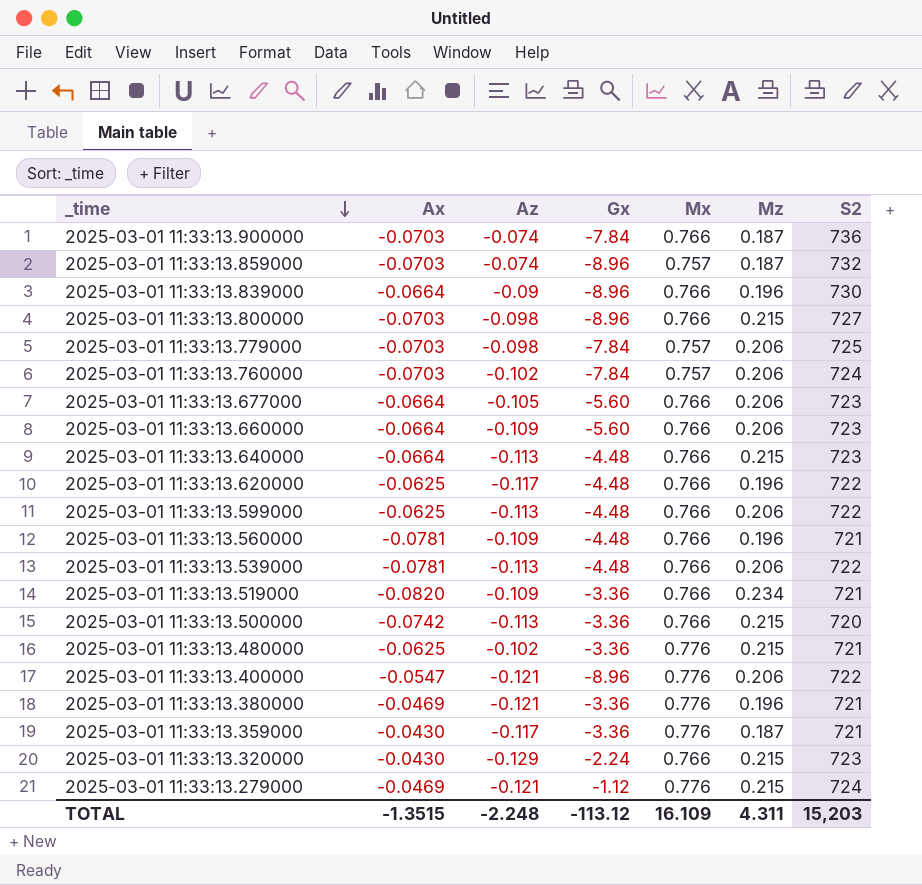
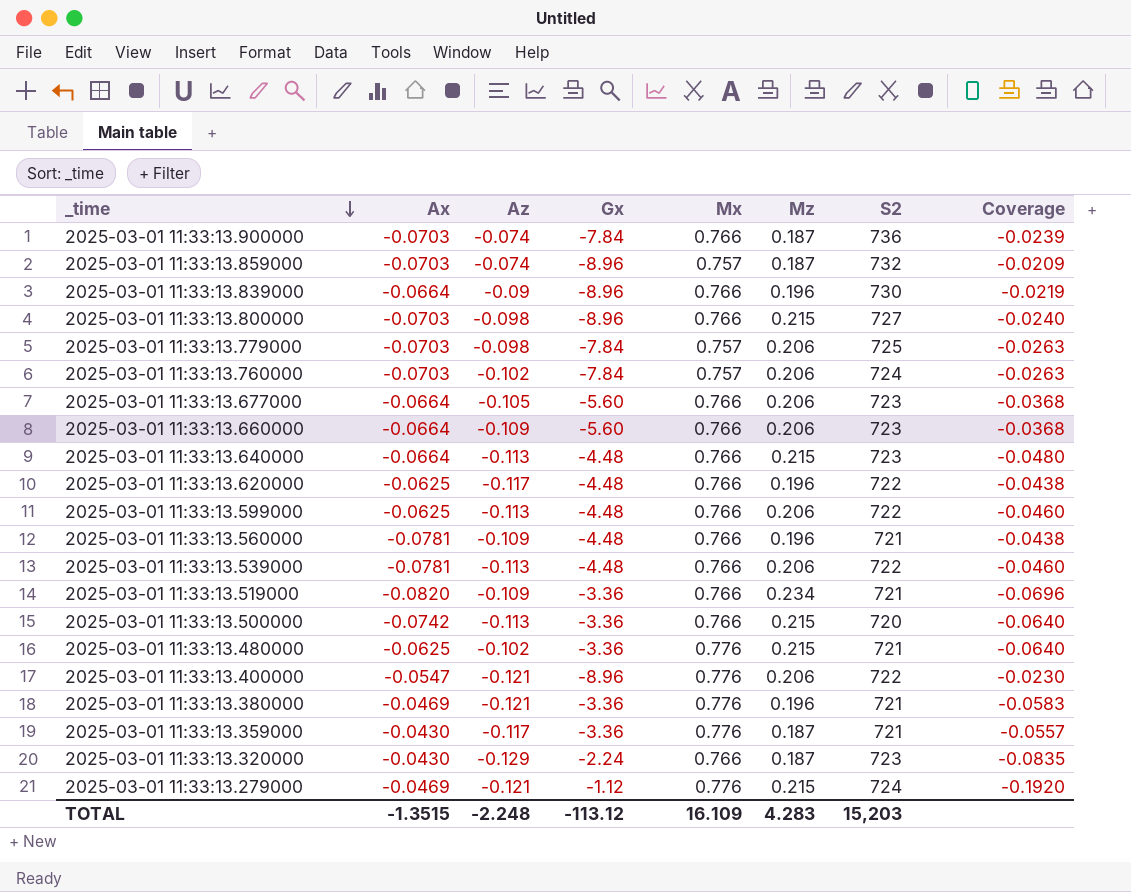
column Coverage | formula: none -> [Mz] / [Gx]
2025-03-01 11:33:13.320000 | Mz: 0.215 -> 0.187
TOTAL | Mz: 4.311 -> 4.283

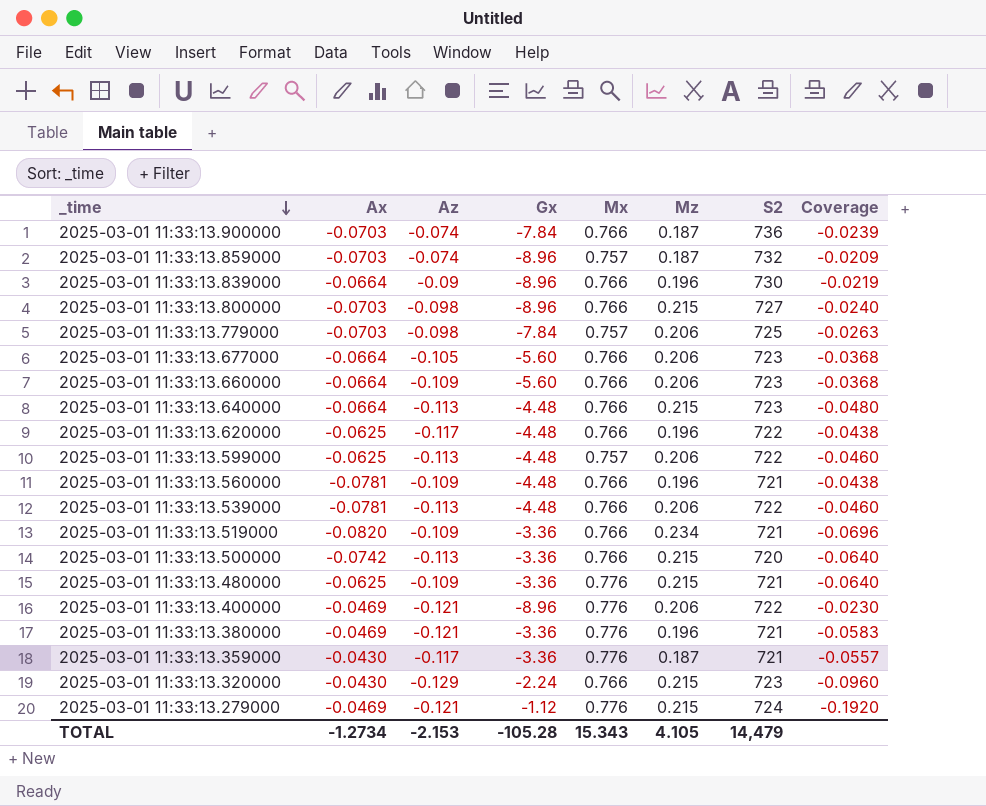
row 2025-03-01 11:33:13.760000: -0.0703 | -0.102 | -7.84 | 0.757 | 0.206 | 724 | -0.0263 -> none
2025-03-01 11:33:13.599000 | Mx: 0.766 -> 0.757
2025-03-01 11:33:13.480000 | Az: -0.102 -> -0.109
2025-03-01 11:33:13.400000 | Ax: -0.0547 -> -0.0469
2025-03-01 11:33:13.320000 | Mz: 0.187 -> 0.215
2025-03-01 11:33:13.320000 | Coverage: -0.0835 -> -0.0960
TOTAL | Ax: -1.3515 -> -1.2734
TOTAL | Az: -2.248 -> -2.153
TOTAL | Gx: -113.12 -> -105.28
TOTAL | Mx: 16.109 -> 15.343
TOTAL | Mz: 4.283 -> 4.105
TOTAL | S2: 15,203 -> 14,479

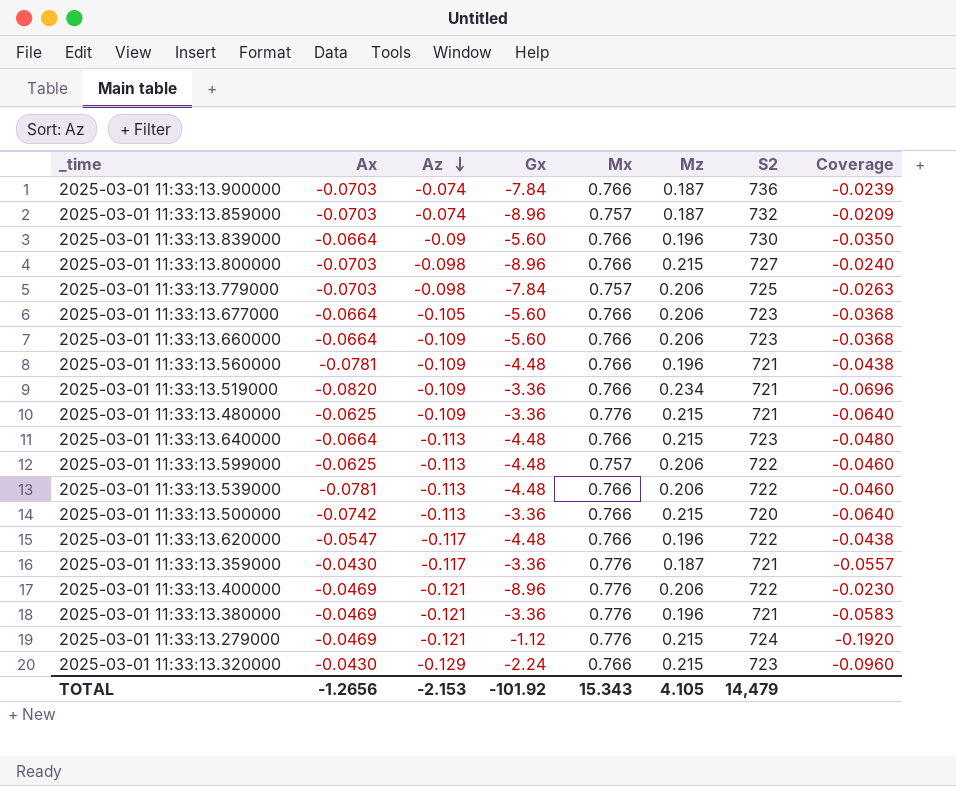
row order: _time descending -> Az descending
2025-03-01 11:33:13.839000 | Gx: -8.96 -> -5.60
2025-03-01 11:33:13.839000 | Coverage: -0.0219 -> -0.0350
2025-03-01 11:33:13.620000 | Ax: -0.0625 -> -0.0547
TOTAL | Ax: -1.2734 -> -1.2656
TOTAL | Gx: -105.28 -> -101.92

